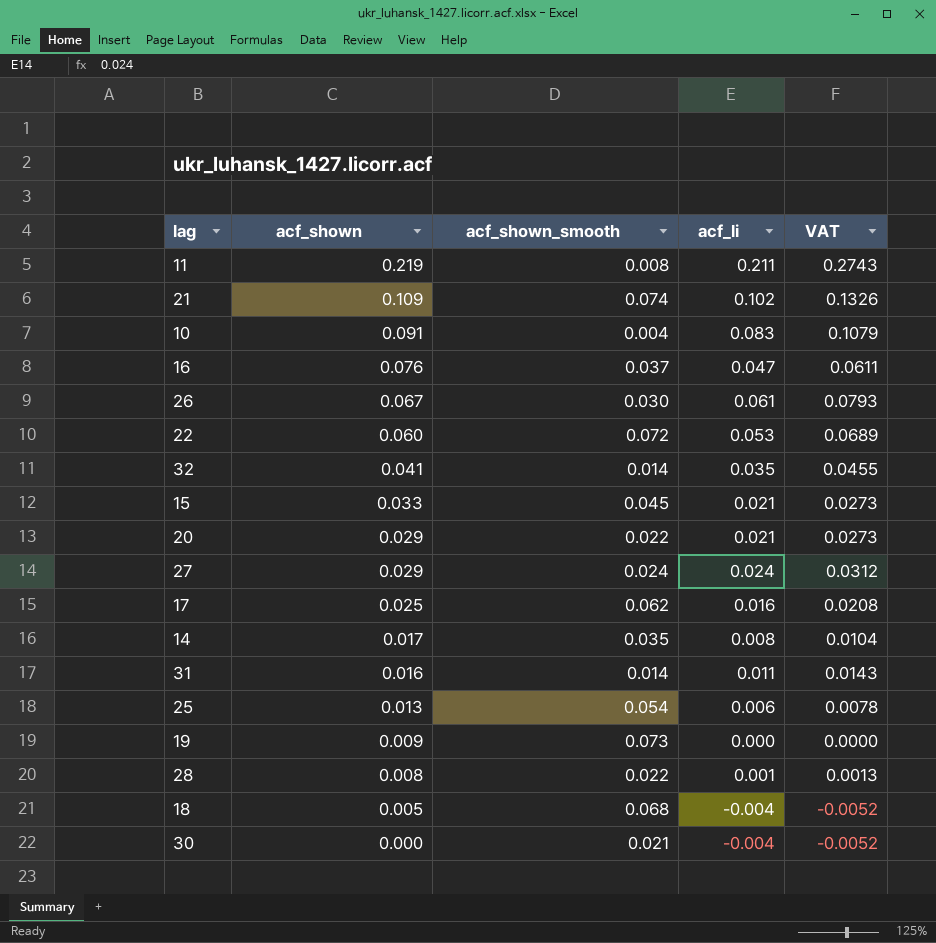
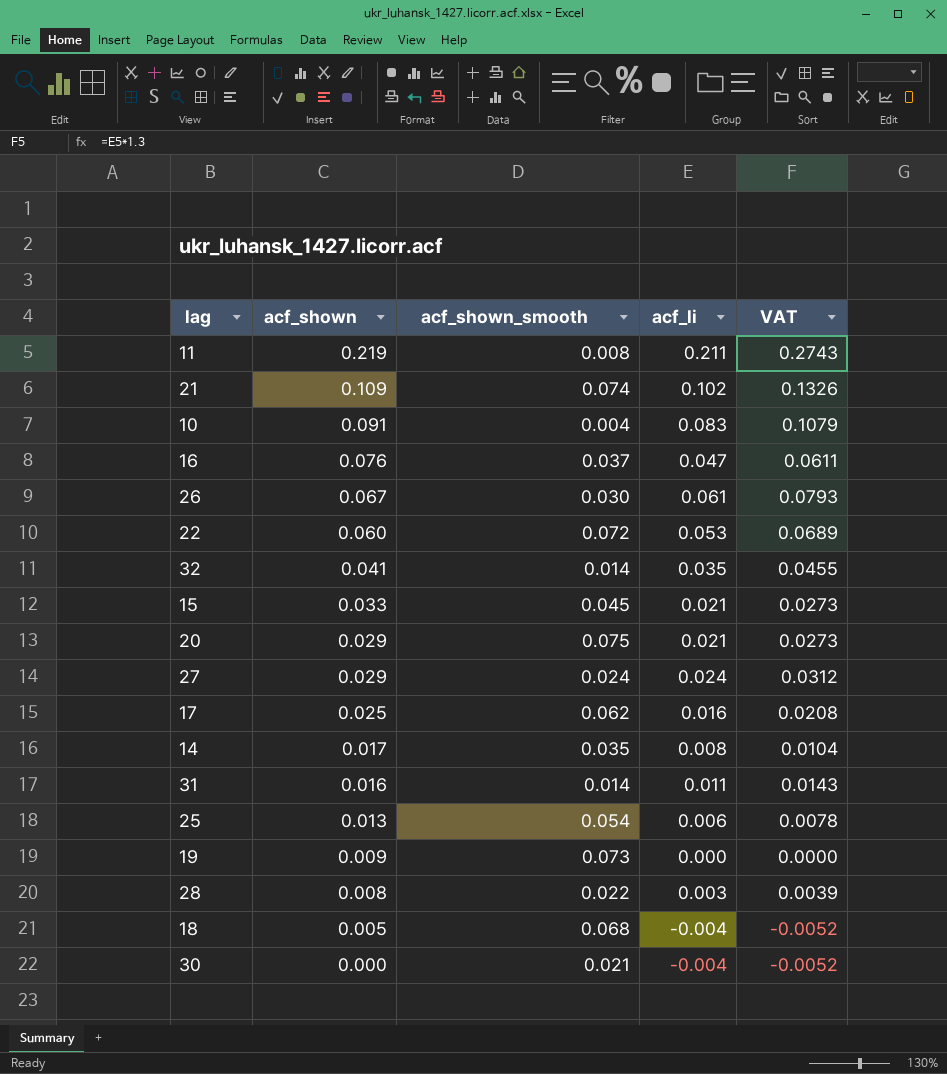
20 | acf_shown_smooth: 0.022 -> 0.075
28 | acf_li: 0.001 -> 0.003
28 | VAT: 0.0013 -> 0.0039

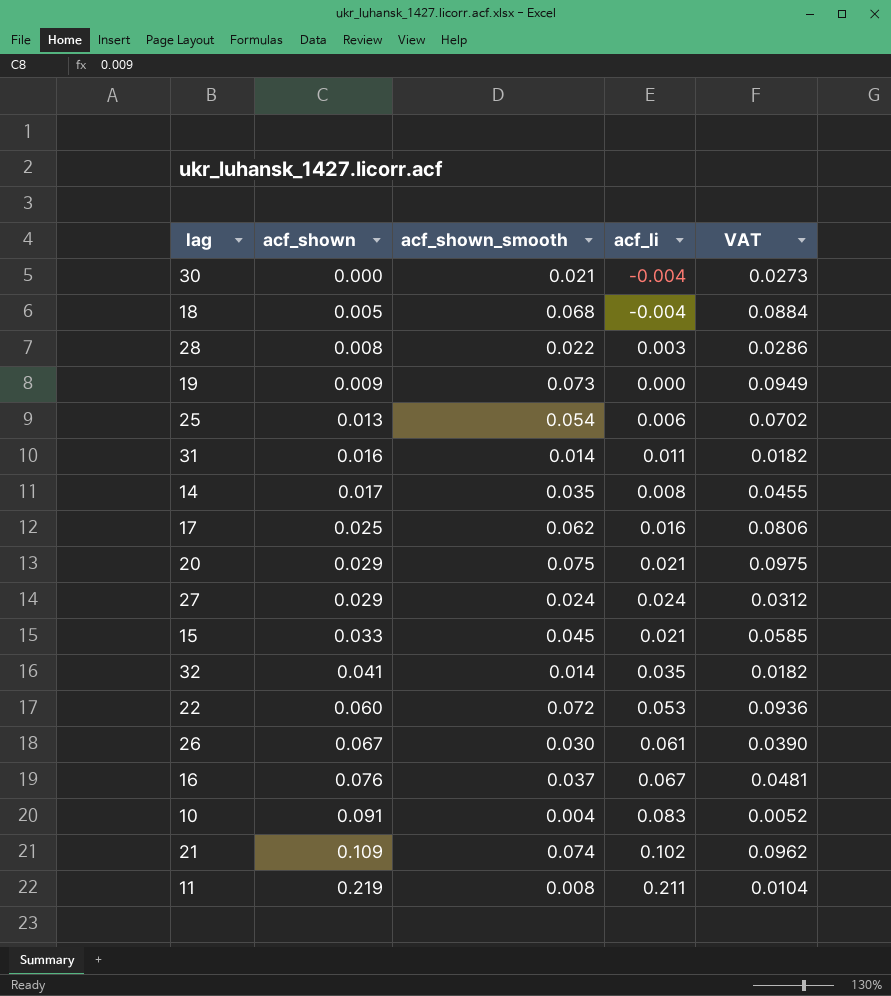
row order: acf_shown descending -> acf_shown ascending
column VAT | formula: [acf_li] * 1.3 -> [acf_shown_smooth] * 1.3
16 | acf_li: 0.047 -> 0.067

